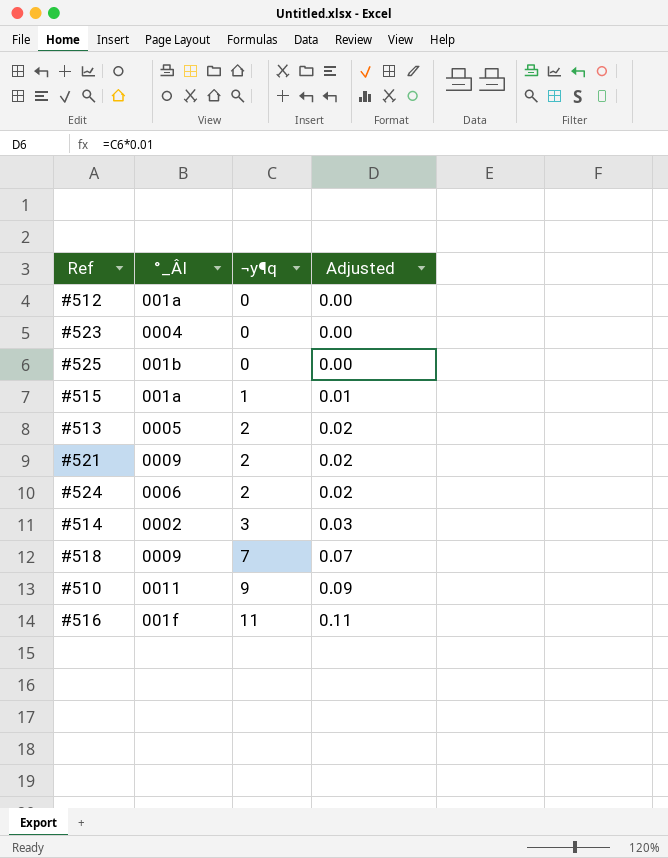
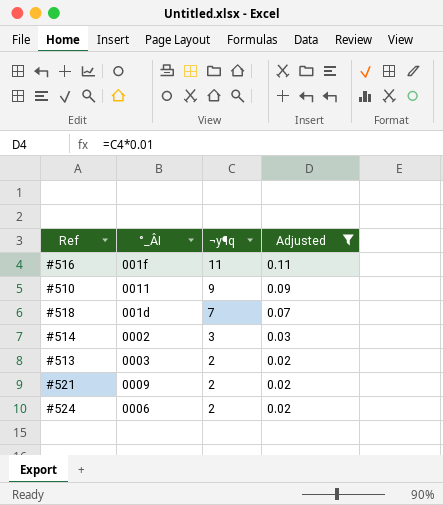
filter: none -> Adjusted >= 0.02
row order: ¬y¶q ascending -> ¬y¶q descending
#518 | °_ÂI: 0009 -> 001d
#513 | °_ÂI: 0005 -> 0003

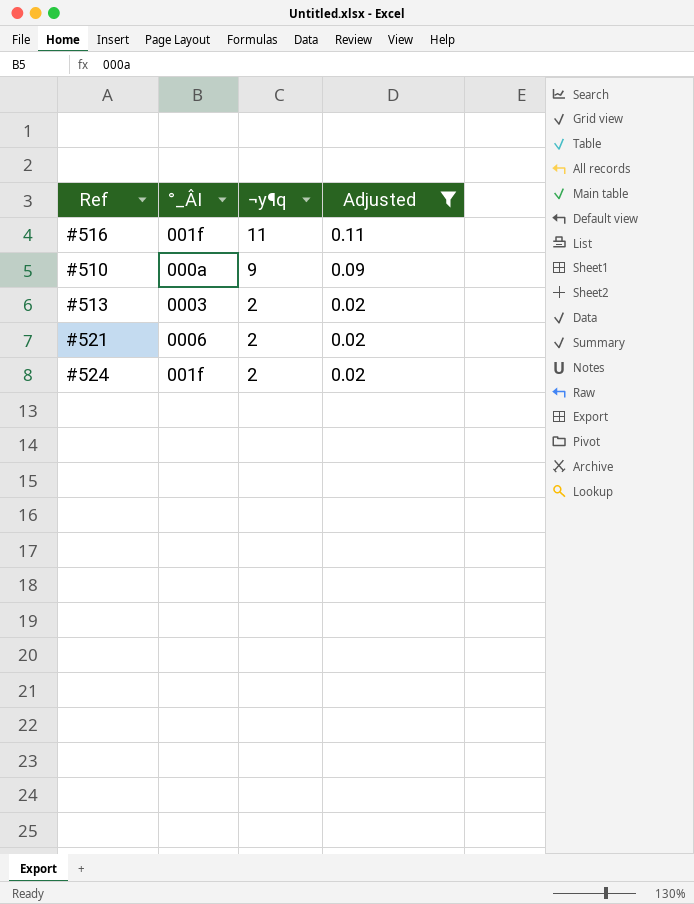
row #518: 001d | 7 | 0.07 -> none
row #514: 0002 | 3 | 0.03 -> none
#510 | °_ÂI: 0011 -> 000a
#521 | °_ÂI: 0009 -> 0006
#524 | °_ÂI: 0006 -> 001f

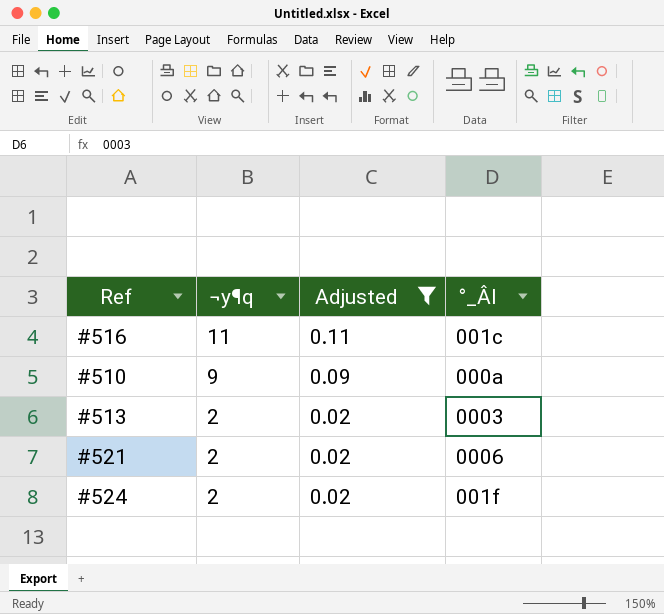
column °_ÂI | position: 2 -> 4
#516 | °_ÂI: 001f -> 001c

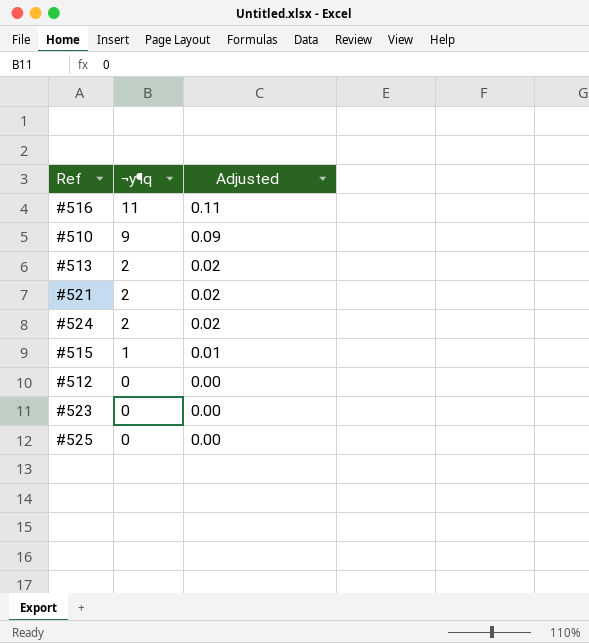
filter: Adjusted >= 0.02 -> none
column °_ÂI | position: 4 -> none

